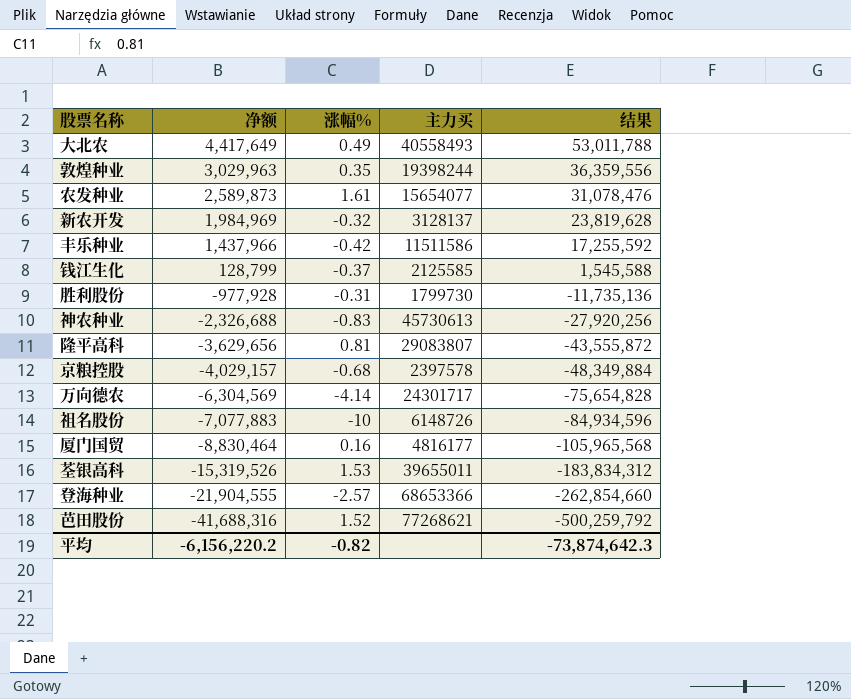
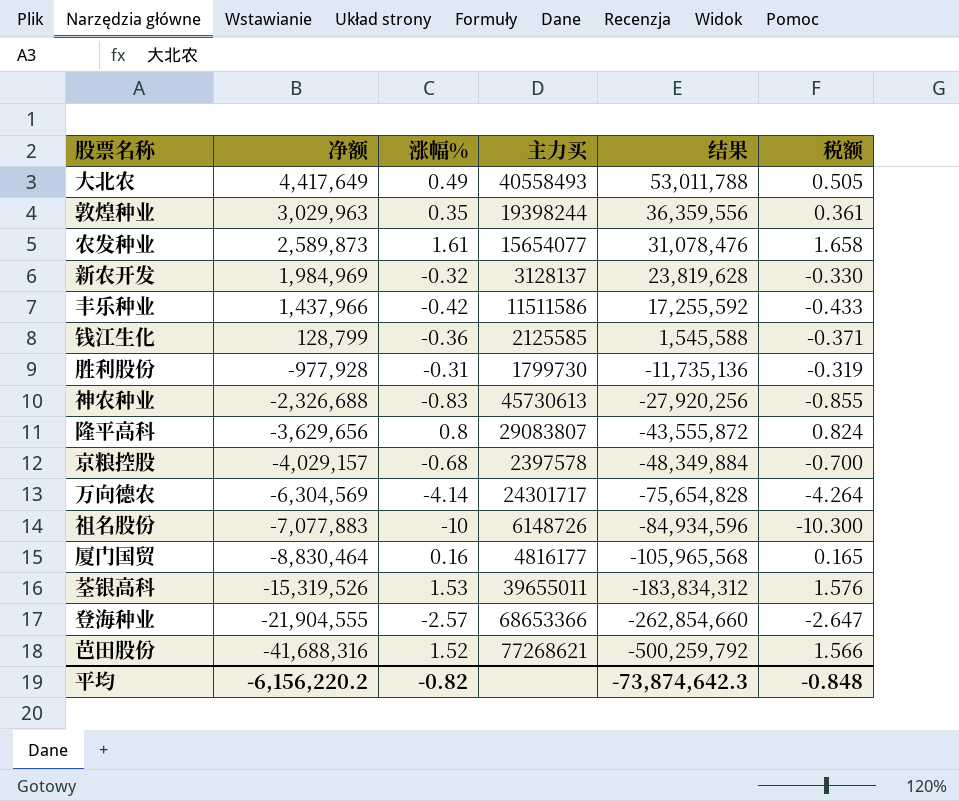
column 税额 | formula: none -> [涨幅%] * 1.03
钱江生化 | 涨幅%: -0.37 -> -0.36
隆平高科 | 涨幅%: 0.81 -> 0.8

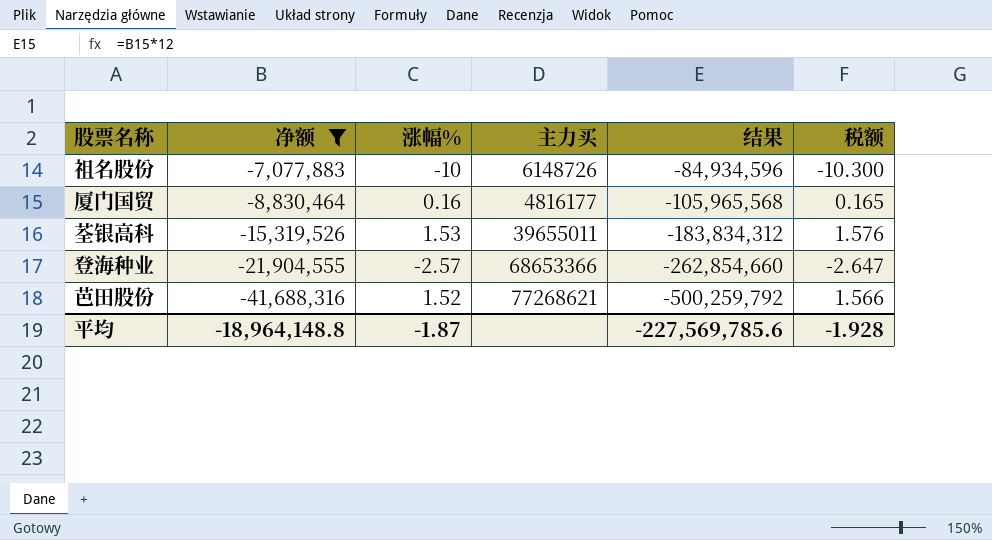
filter: none -> 净额 <= -7,077,883
平均 | 净额: -6,156,220.2 -> -18,964,148.8
平均 | 涨幅%: -0.82 -> -1.87
平均 | 结果: -73,874,642.3 -> -227,569,785.6
平均 | 税额: -0.848 -> -1.928

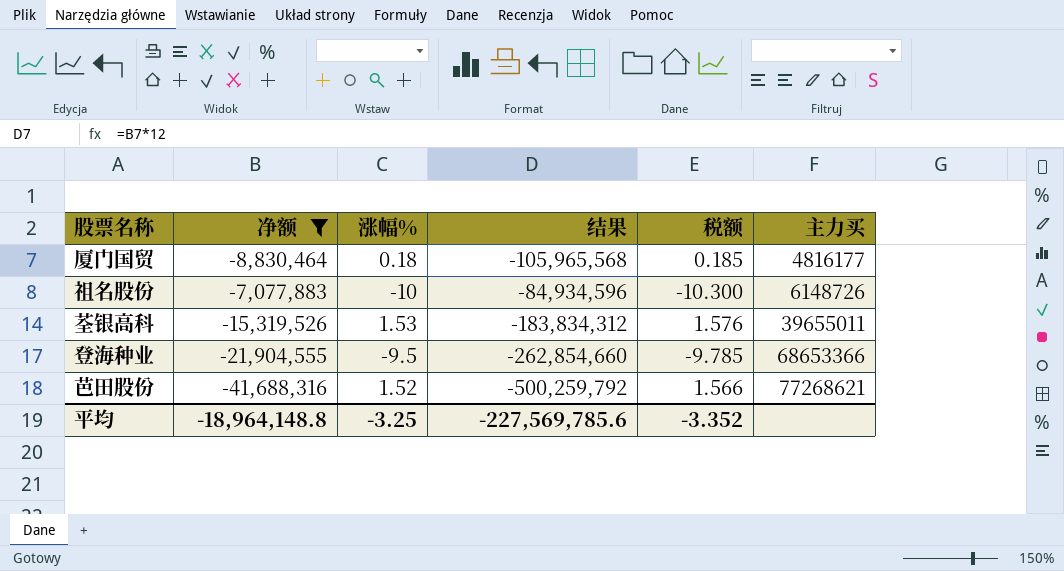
row order: 净额 descending -> 主力买 ascending
column 主力买 | position: 4 -> 6
厦门国贸 | 涨幅%: 0.16 -> 0.18
厦门国贸 | 税额: 0.165 -> 0.185
登海种业 | 涨幅%: -2.57 -> -9.5
登海种业 | 税额: -2.647 -> -9.785
平均 | 涨幅%: -1.87 -> -3.25
平均 | 税额: -1.928 -> -3.352

